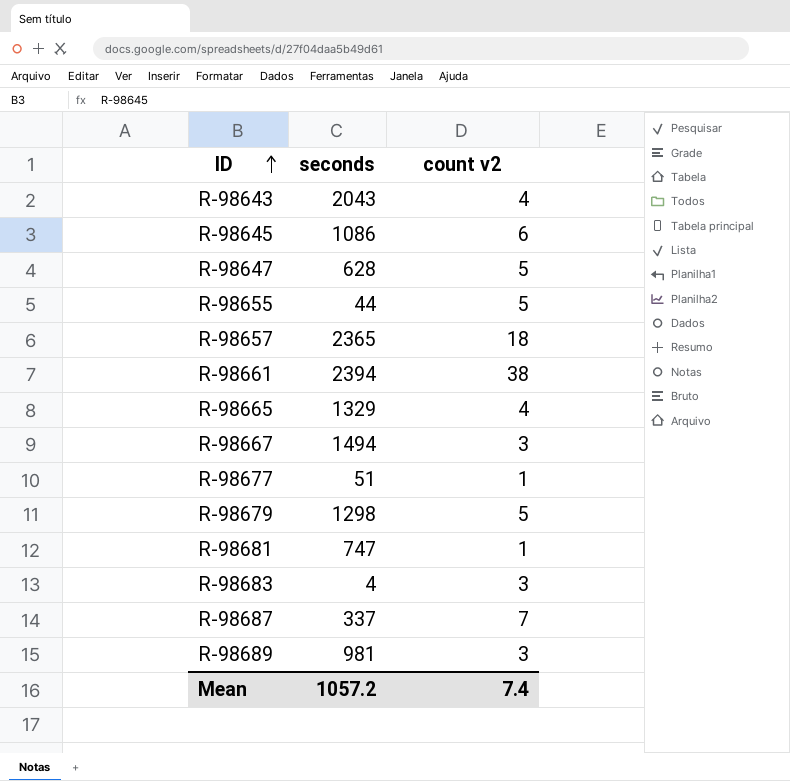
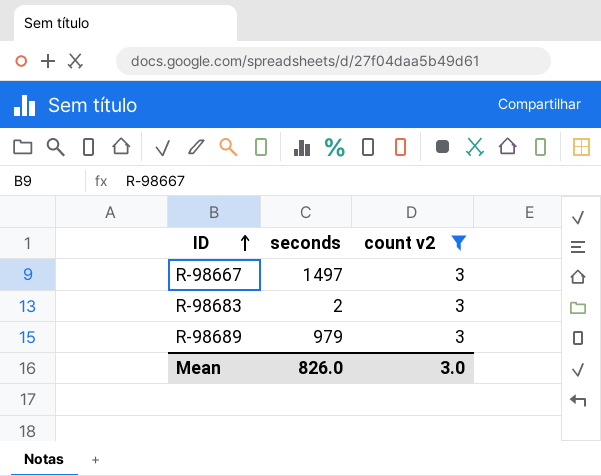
filter: none -> count v2 = 3
R-98667 | seconds: 1494 -> 1497
R-98683 | seconds: 4 -> 2
R-98689 | seconds: 981 -> 979
Mean | seconds: 1057.2 -> 826.0
Mean | count v2: 7.4 -> 3.0

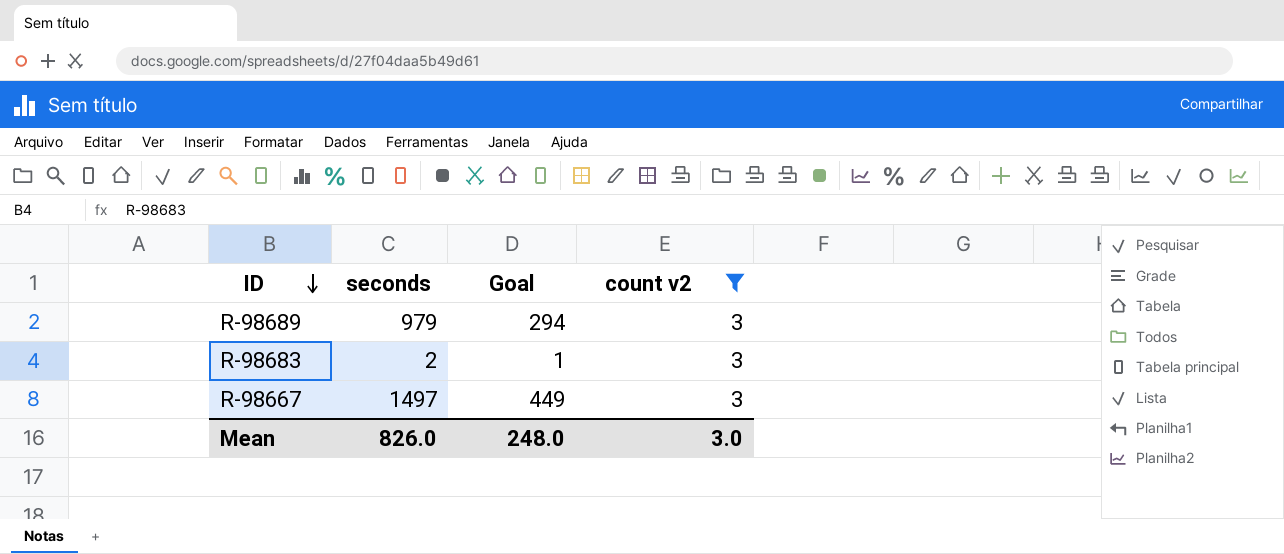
row order: ID ascending -> ID descending
column Goal | formula: none -> [seconds] * 0.3

